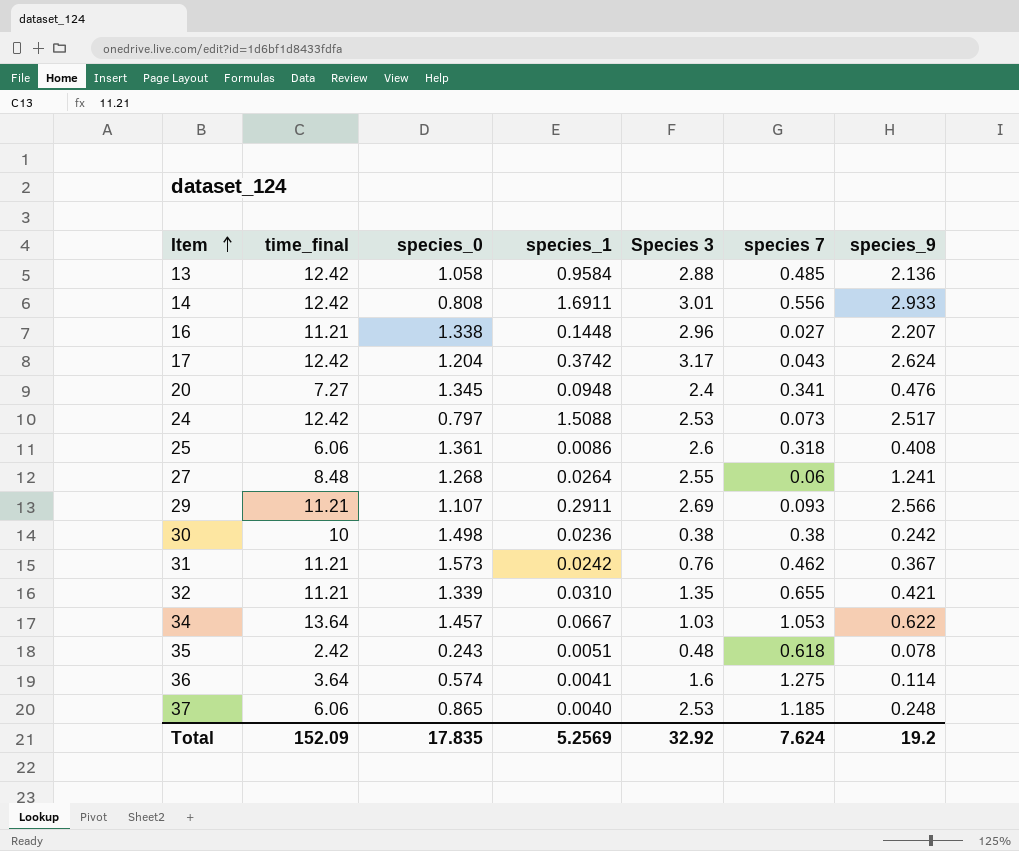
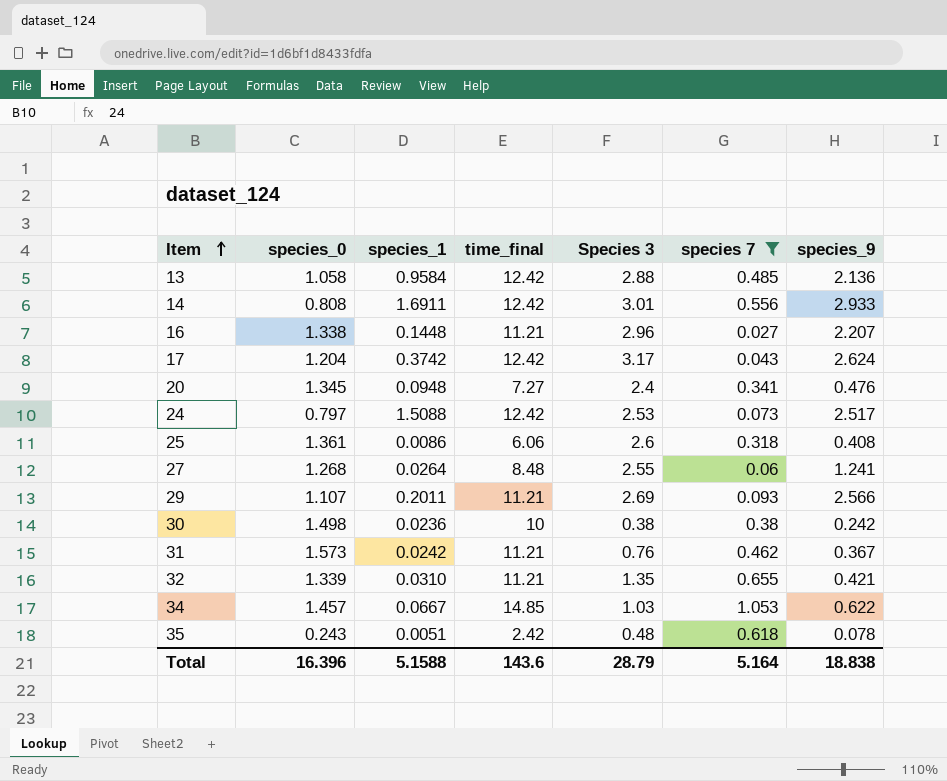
filter: none -> species 7 <= 1.053
column time_final | position: 2 -> 4
29 | species_1: 0.2911 -> 0.2011
34 | time_final: 13.64 -> 14.85
Total | species_0: 17.835 -> 16.396
Total | species_1: 5.2569 -> 5.1588
Total | time_final: 152.09 -> 143.6
Total | Species 3: 32.92 -> 28.79
Total | species 7: 7.624 -> 5.164
Total | species_9: 19.2 -> 18.838

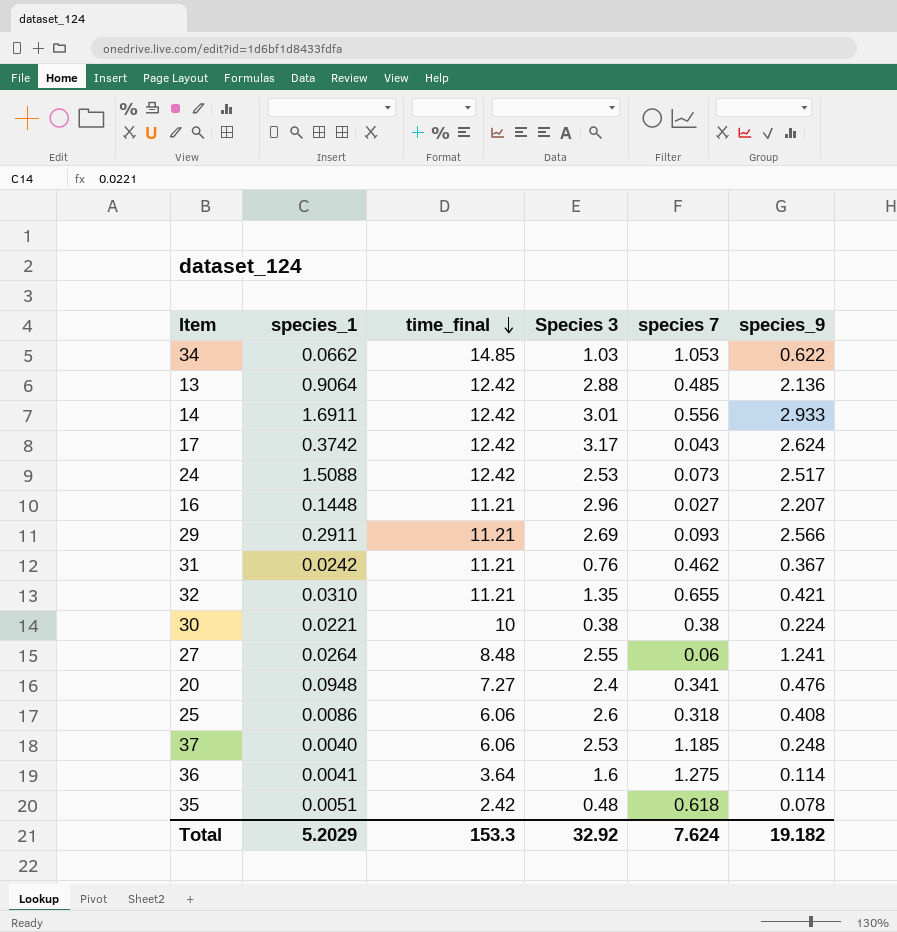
filter: species 7 <= 1.053 -> none
row order: Item ascending -> time_final descending
column species_0 | position: 2 -> none
34 | species_1: 0.0667 -> 0.0662
13 | species_1: 0.9584 -> 0.9064
29 | species_1: 0.2011 -> 0.2911
30 | species_1: 0.0236 -> 0.0221
30 | species_9: 0.242 -> 0.224
Total | species_1: 5.1588 -> 5.2029
Total | time_final: 143.6 -> 153.3
Total | Species 3: 28.79 -> 32.92
Total | species 7: 5.164 -> 7.624
Total | species_9: 18.838 -> 19.182

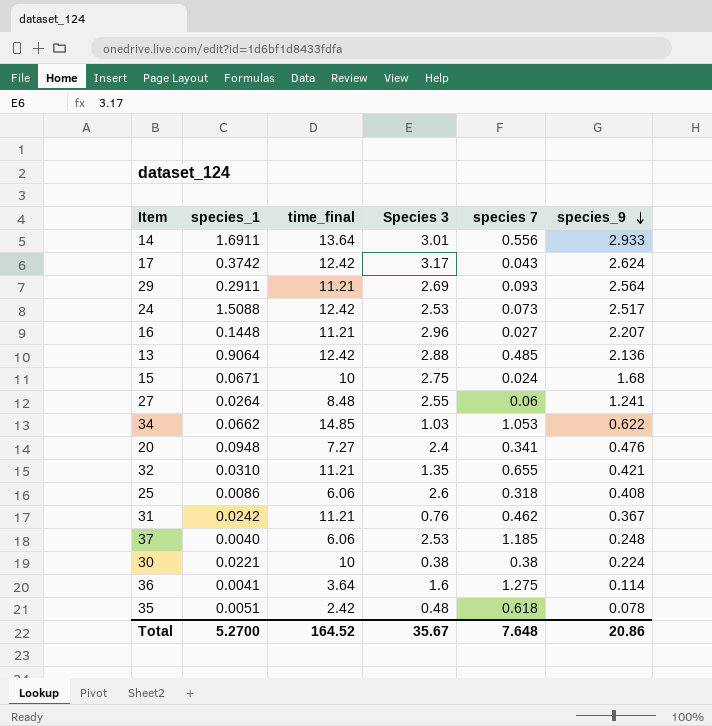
row order: time_final descending -> species_9 descending
14 | time_final: 12.42 -> 13.64
29 | species_9: 2.566 -> 2.564
row 15: none -> 0.0671 | 10 | 2.75 | 0.024 | 1.68
Total | species_1: 5.2029 -> 5.2700
Total | time_final: 153.3 -> 164.52
Total | Species 3: 32.92 -> 35.67
Total | species 7: 7.624 -> 7.648
Total | species_9: 19.182 -> 20.86

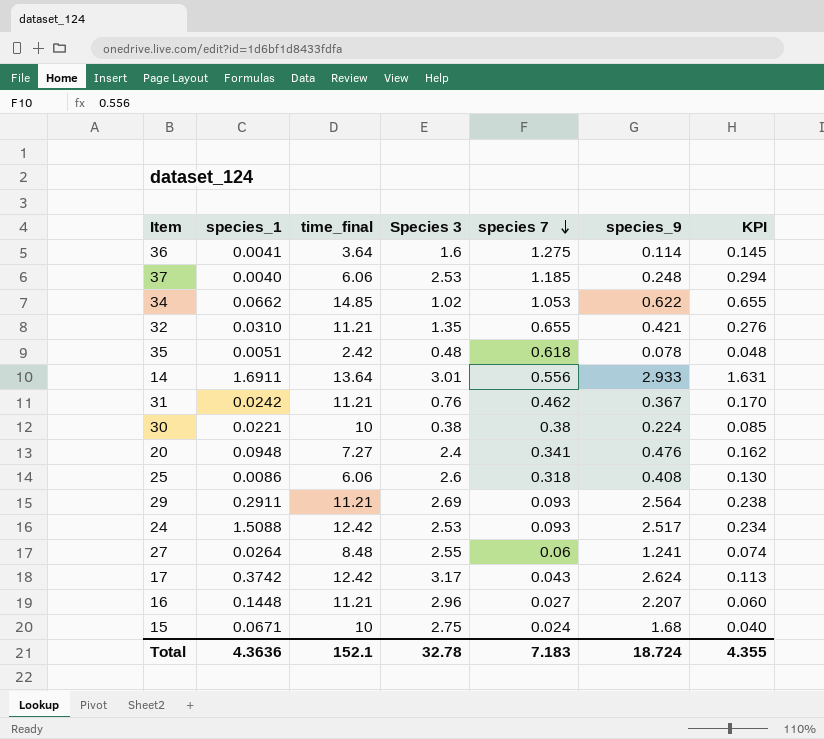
row order: species_9 descending -> species 7 descending
column KPI | formula: none -> [species 7] * [species_9]
row 13: 0.9064 | 12.42 | 2.88 | 0.485 | 2.136 -> none
34 | Species 3: 1.03 -> 1.02
24 | species 7: 0.073 -> 0.093
Total | species_1: 5.2700 -> 4.3636
Total | time_final: 164.52 -> 152.1
Total | Species 3: 35.67 -> 32.78
Total | species 7: 7.648 -> 7.183
Total | species_9: 20.86 -> 18.724

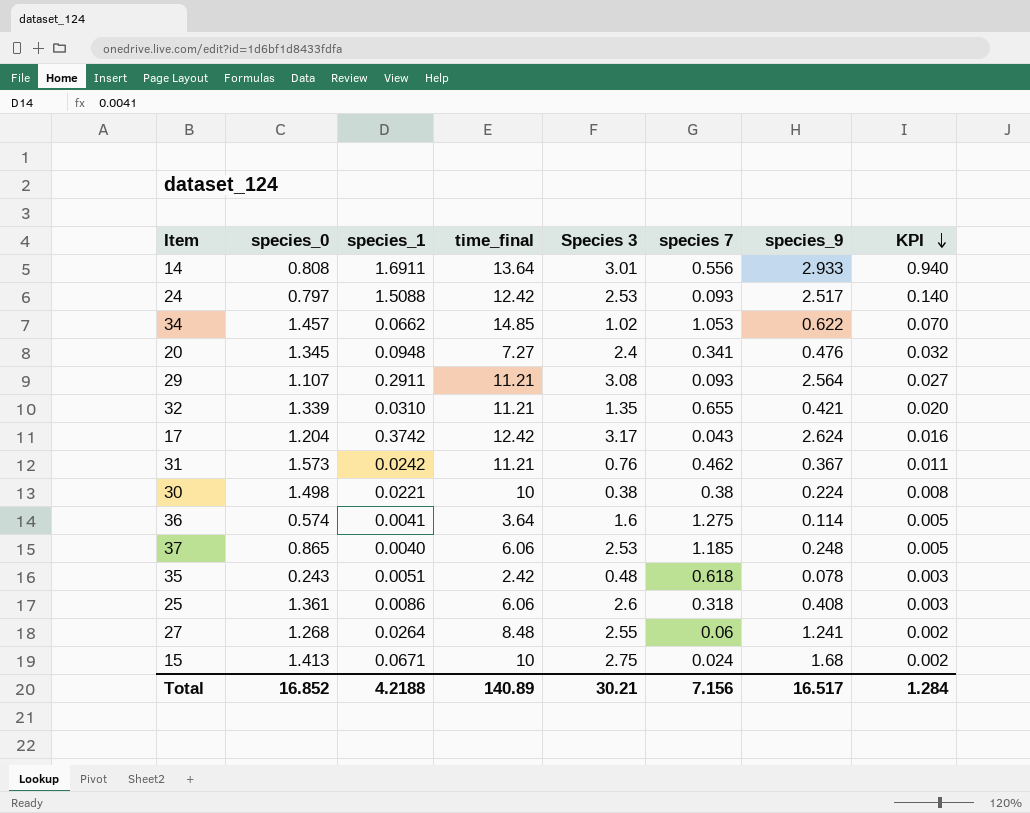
row order: species 7 descending -> KPI descending
column species_0 | position: none -> 2
column KPI | formula: [species 7] * [species_9] -> [species_1] * [species 7]
row 16: 0.1448 | 11.21 | 2.96 | 0.027 | 2.207 | 0.060 -> none
29 | Species 3: 2.69 -> 3.08
Total | species_1: 4.3636 -> 4.2188
Total | time_final: 152.1 -> 140.89
Total | Species 3: 32.78 -> 30.21
Total | species 7: 7.183 -> 7.156
Total | species_9: 18.724 -> 16.517
Total | KPI: 4.355 -> 1.284

